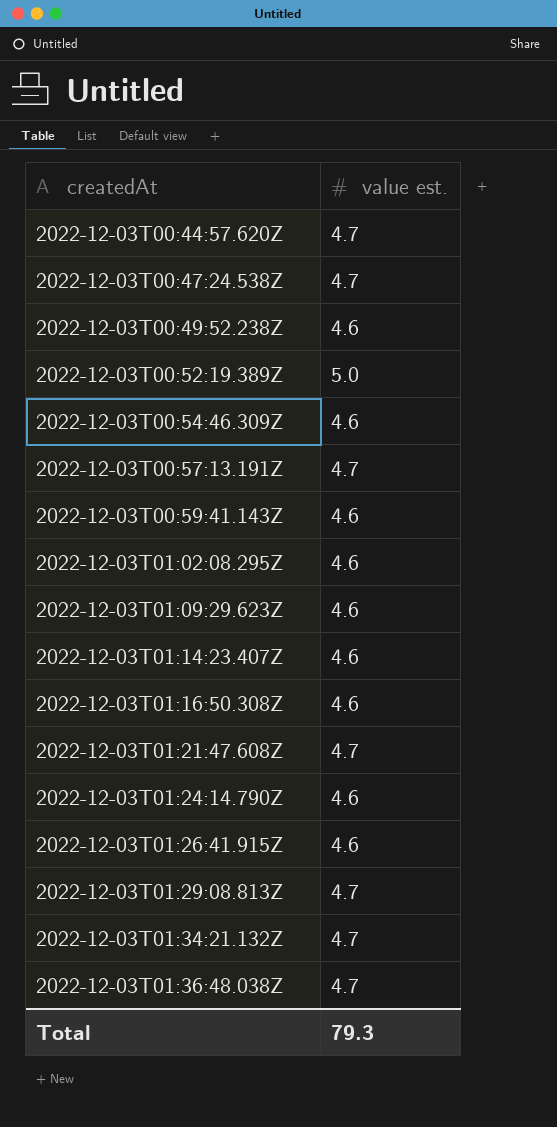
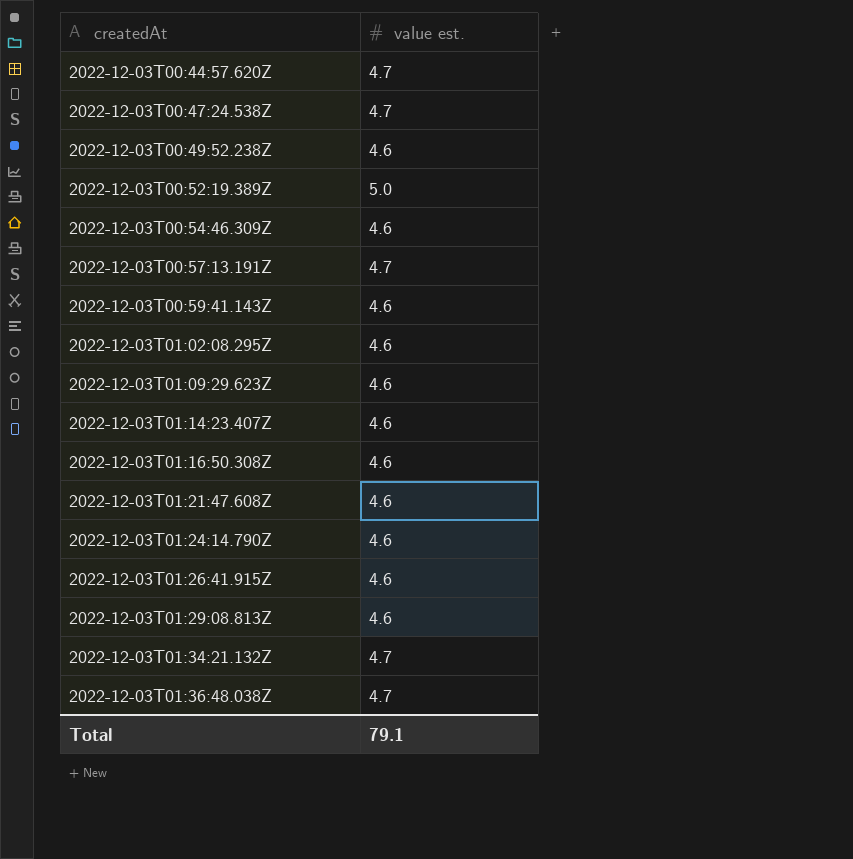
2022-12-03T01:21:47.608Z | value est.: 4.7 -> 4.6
2022-12-03T01:29:08.813Z | value est.: 4.7 -> 4.6
Total | value est.: 79.3 -> 79.1

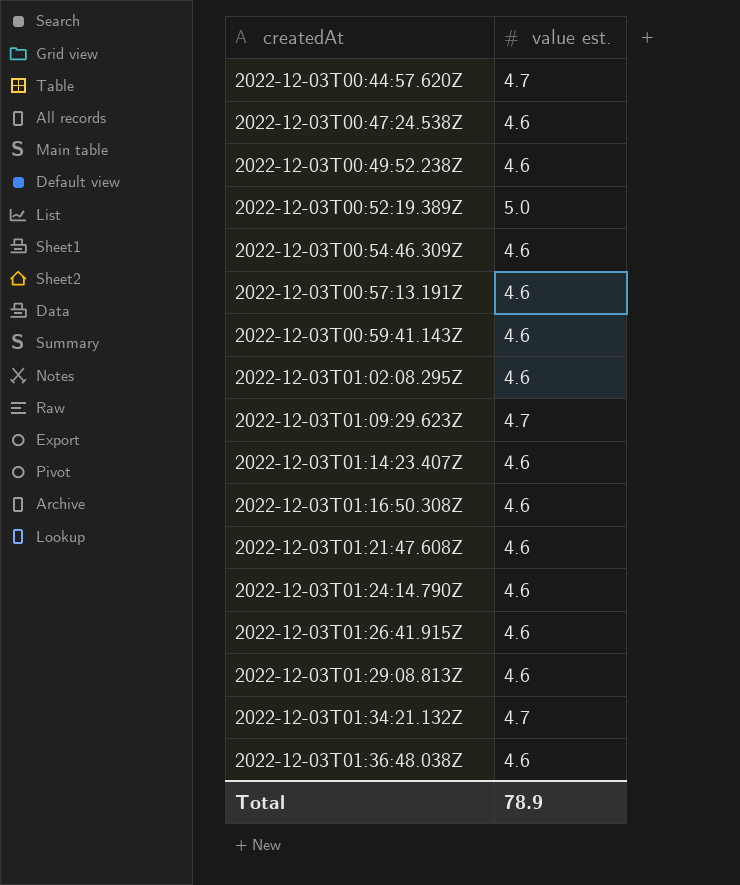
2022-12-03T00:47:24.538Z | value est.: 4.7 -> 4.6
2022-12-03T00:57:13.191Z | value est.: 4.7 -> 4.6
2022-12-03T01:09:29.623Z | value est.: 4.6 -> 4.7
2022-12-03T01:36:48.038Z | value est.: 4.7 -> 4.6
Total | value est.: 79.1 -> 78.9

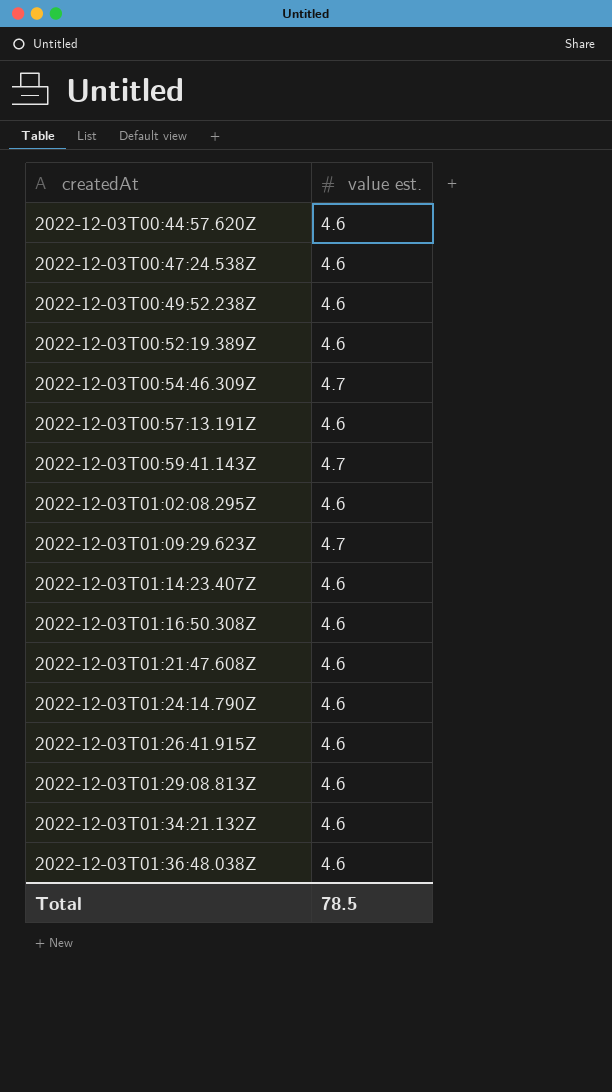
2022-12-03T00:44:57.620Z | value est.: 4.7 -> 4.6
2022-12-03T00:52:19.389Z | value est.: 5.0 -> 4.6
2022-12-03T00:54:46.309Z | value est.: 4.6 -> 4.7
2022-12-03T00:59:41.143Z | value est.: 4.6 -> 4.7
2022-12-03T01:34:21.132Z | value est.: 4.7 -> 4.6
Total | value est.: 78.9 -> 78.5

